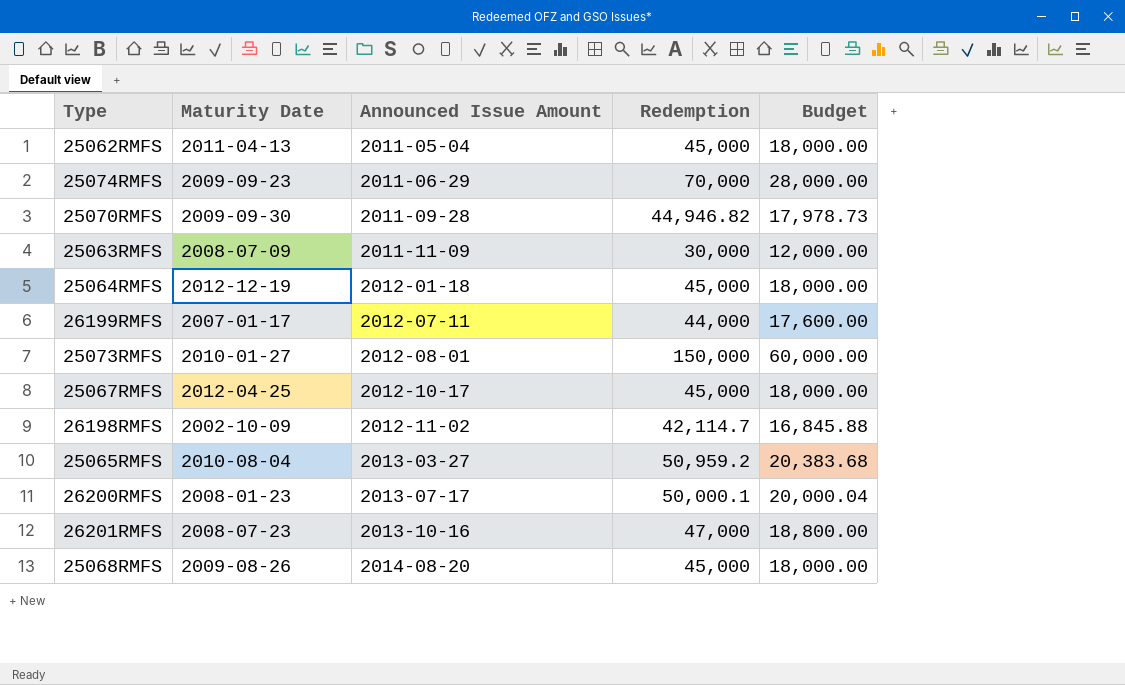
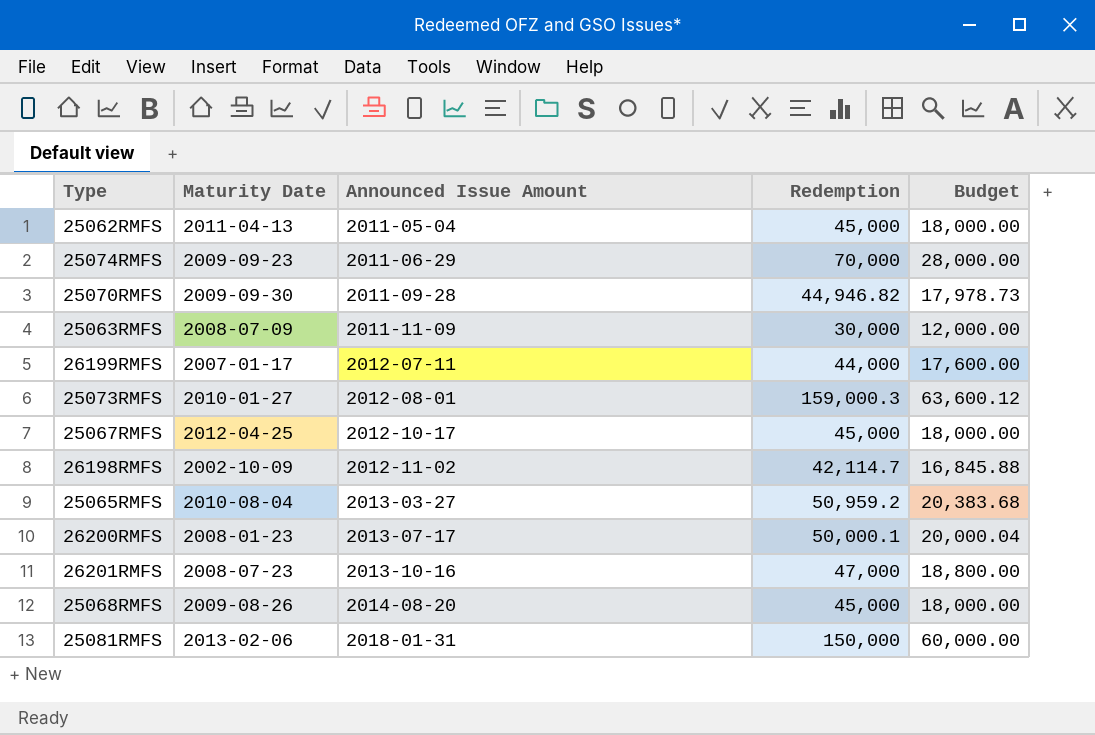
row 25064RMFS: 2012-12-19 | 2012-01-18 | 45,000 | 18,000.00 -> none
25073RMFS | Redemption: 150,000 -> 159,000.3
25073RMFS | Budget: 60,000.00 -> 63,600.12
row 25081RMFS: none -> 2013-02-06 | 2018-01-31 | 150,000 | 60,000.00

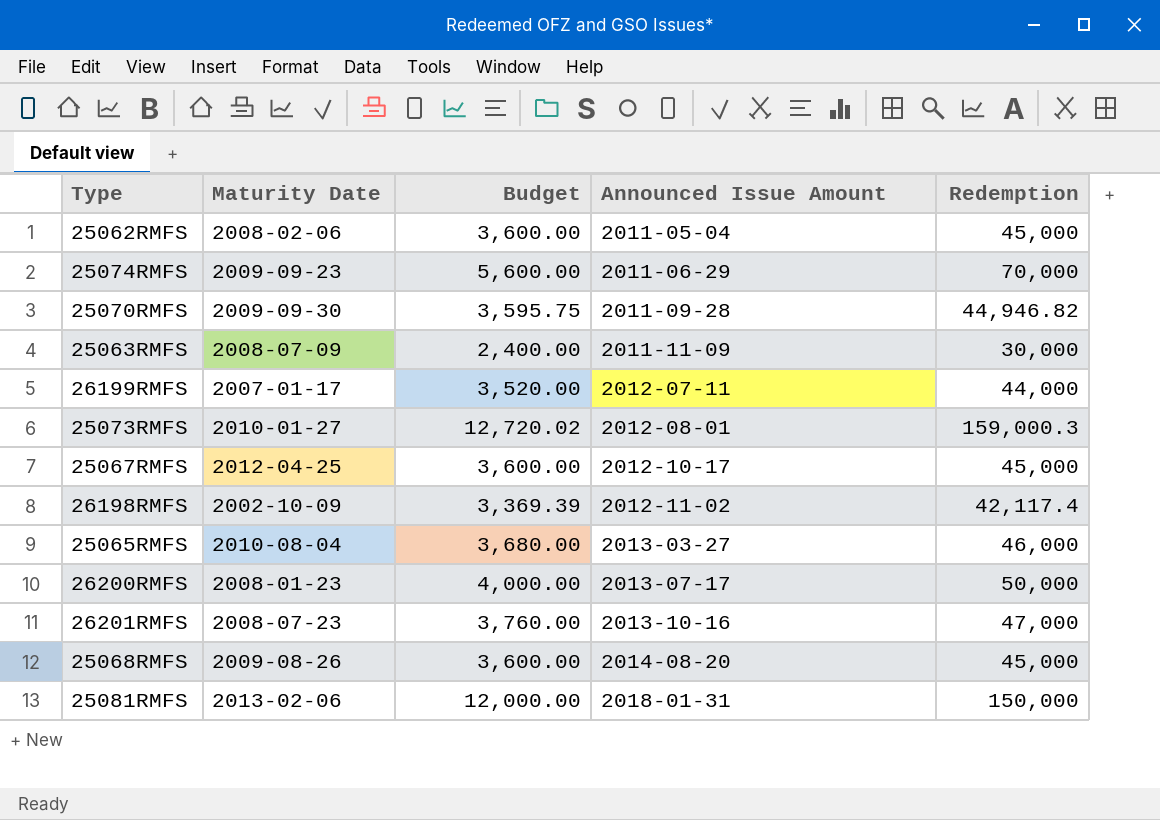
column Budget | formula: [Redemption] * 0.4 -> [Redemption] * 0.08
column Budget | position: 5 -> 3
25062RMFS | Maturity Date: 2011-04-13 -> 2008-02-06
26198RMFS | Redemption: 42,114.7 -> 42,117.4
25065RMFS | Redemption: 50,959.2 -> 46,000
26200RMFS | Redemption: 50,000.1 -> 50,000

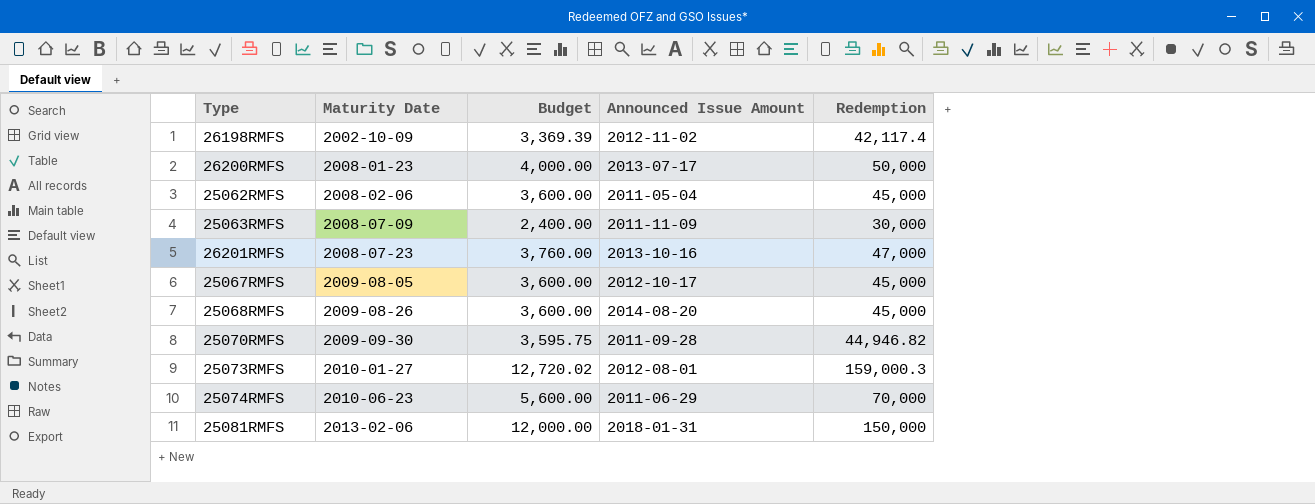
row order: Announced Issue Amount ascending -> Maturity Date ascending
row 26199RMFS: 2007-01-17 | 3,520.00 | 2012-07-11 | 44,000 -> none
row 25065RMFS: 2010-08-04 | 3,680.00 | 2013-03-27 | 46,000 -> none
25067RMFS | Maturity Date: 2012-04-25 -> 2009-08-05
25074RMFS | Maturity Date: 2009-09-23 -> 2010-06-23

